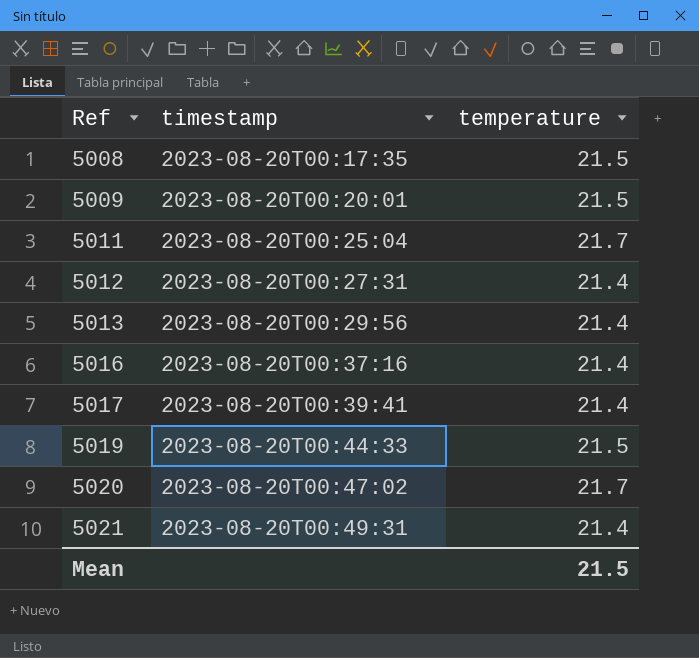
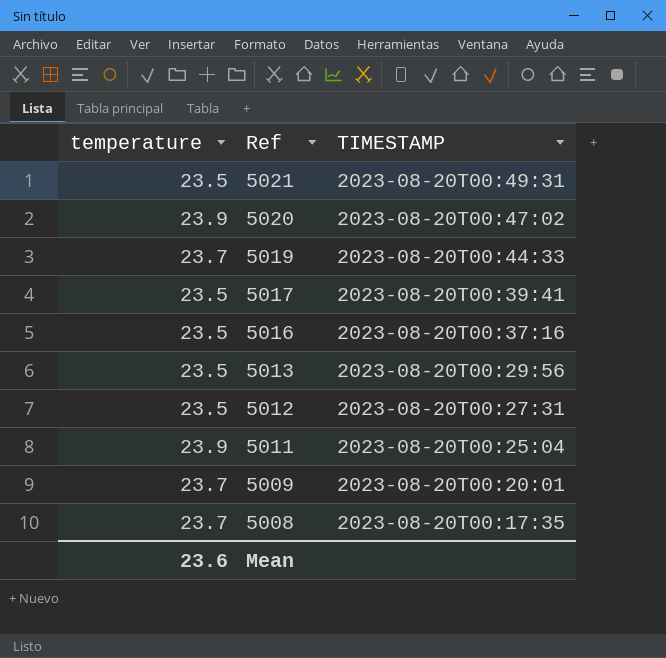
row order: Ref ascending -> Ref descending
column temperature | position: 3 -> 1
column name: timestamp -> TIMESTAMP
5021 | temperature: 21.4 -> 23.5
5020 | temperature: 21.7 -> 23.9
5019 | temperature: 21.5 -> 23.7
5017 | temperature: 21.4 -> 23.5
5016 | temperature: 21.4 -> 23.5
5013 | temperature: 21.4 -> 23.5
5012 | temperature: 21.4 -> 23.5
5011 | temperature: 21.7 -> 23.9
5009 | temperature: 21.5 -> 23.7
5008 | temperature: 21.5 -> 23.7
Mean | temperature: 21.5 -> 23.6

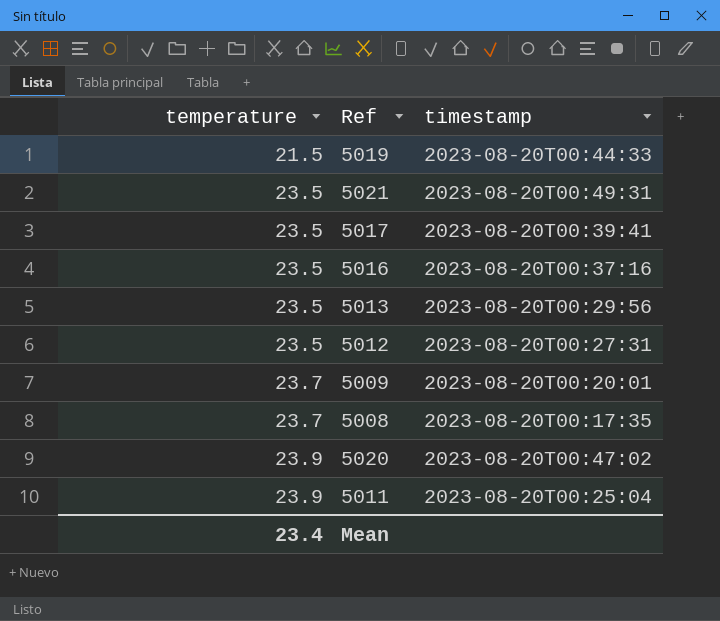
row order: Ref descending -> temperature ascending
column name: TIMESTAMP -> timestamp
5019 | temperature: 23.7 -> 21.5
Mean | temperature: 23.6 -> 23.4

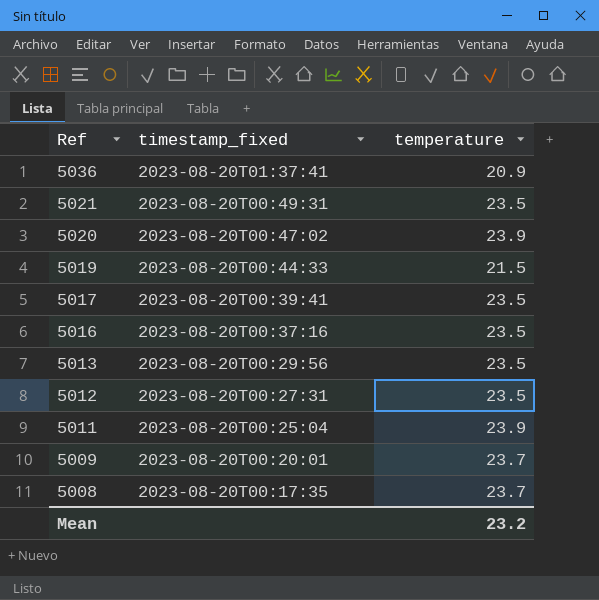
row order: temperature ascending -> Ref descending
column name: timestamp -> timestamp_fixed
column temperature | position: 1 -> 3
row 5036: none -> 2023-08-20T01:37:41 | 20.9
Mean | temperature: 23.4 -> 23.2

